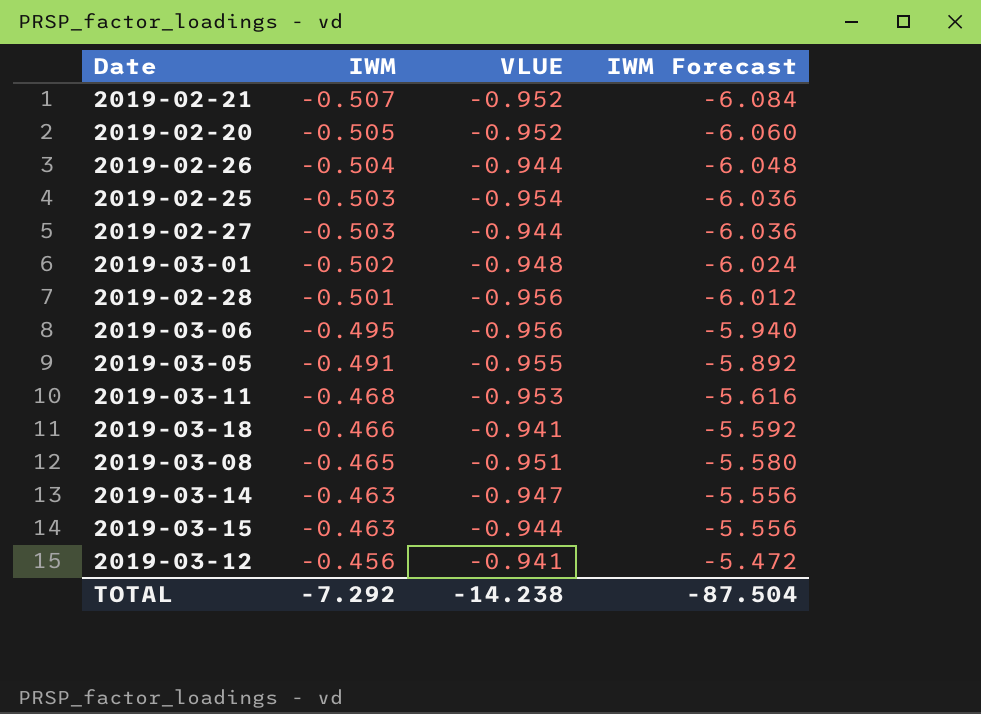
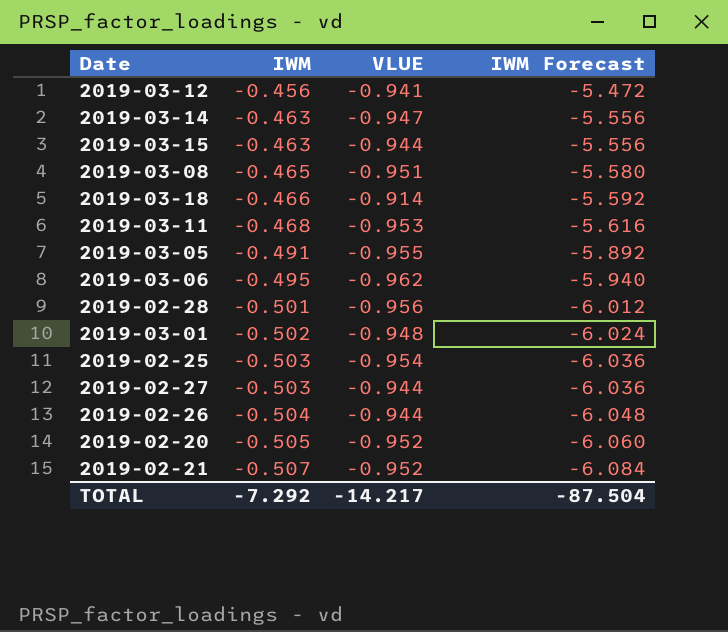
row order: IWM ascending -> IWM descending
2019-03-18 | VLUE: -0.941 -> -0.914
2019-03-06 | VLUE: -0.956 -> -0.962
TOTAL | VLUE: -14.238 -> -14.217

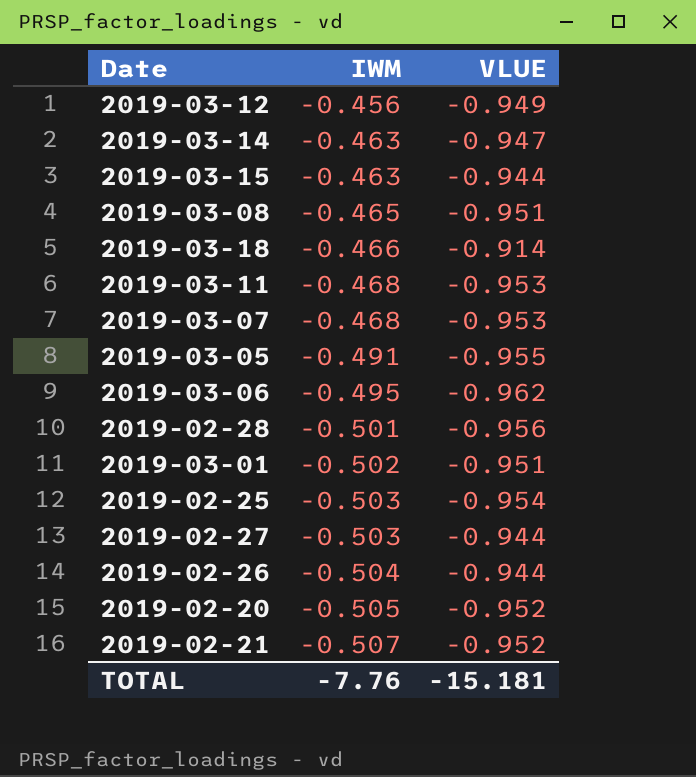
column IWM Forecast | formula: [IWM] * 12 -> none
2019-03-12 | VLUE: -0.941 -> -0.949
row 2019-03-07: none -> -0.468 | -0.953
2019-03-01 | VLUE: -0.948 -> -0.951
TOTAL | IWM: -7.292 -> -7.76
TOTAL | VLUE: -14.217 -> -15.181

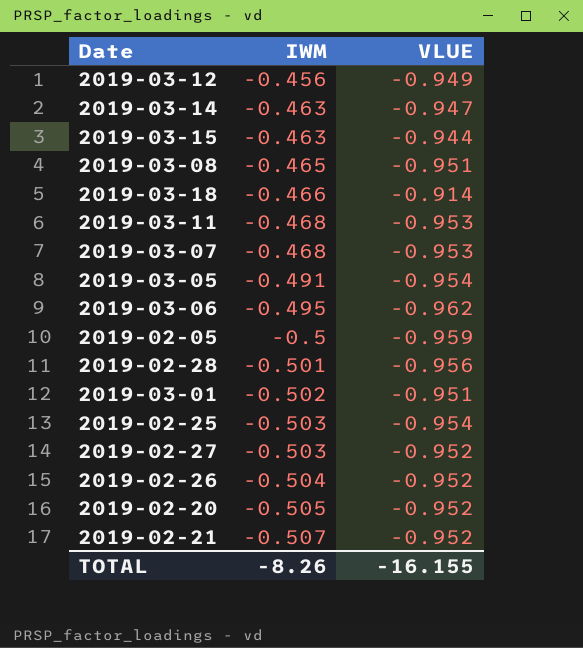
2019-03-05 | VLUE: -0.955 -> -0.954
row 2019-02-05: none -> -0.5 | -0.959
2019-02-27 | VLUE: -0.944 -> -0.952
2019-02-26 | VLUE: -0.944 -> -0.952
TOTAL | IWM: -7.76 -> -8.26
TOTAL | VLUE: -15.181 -> -16.155

